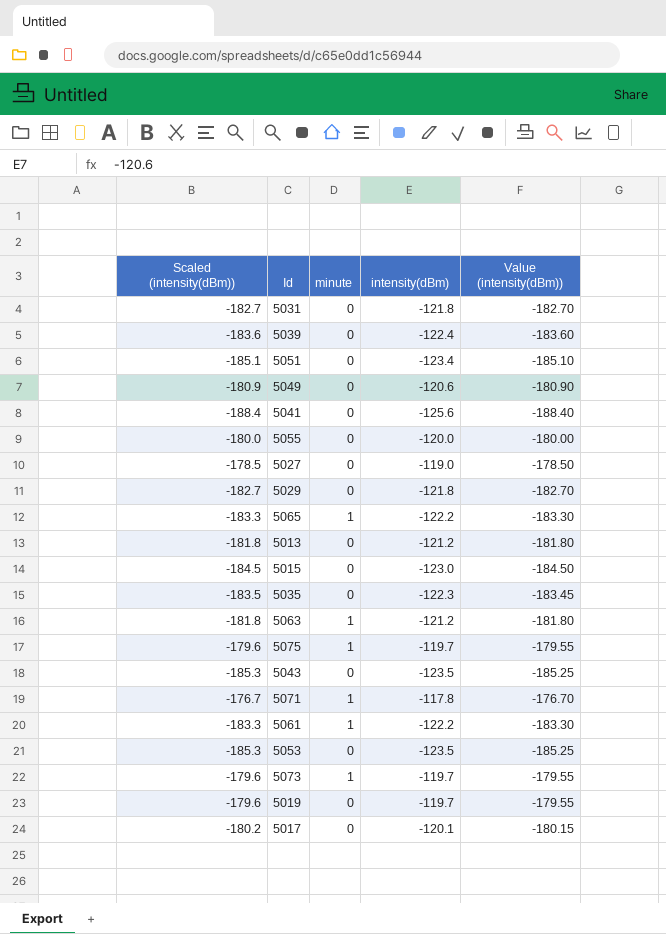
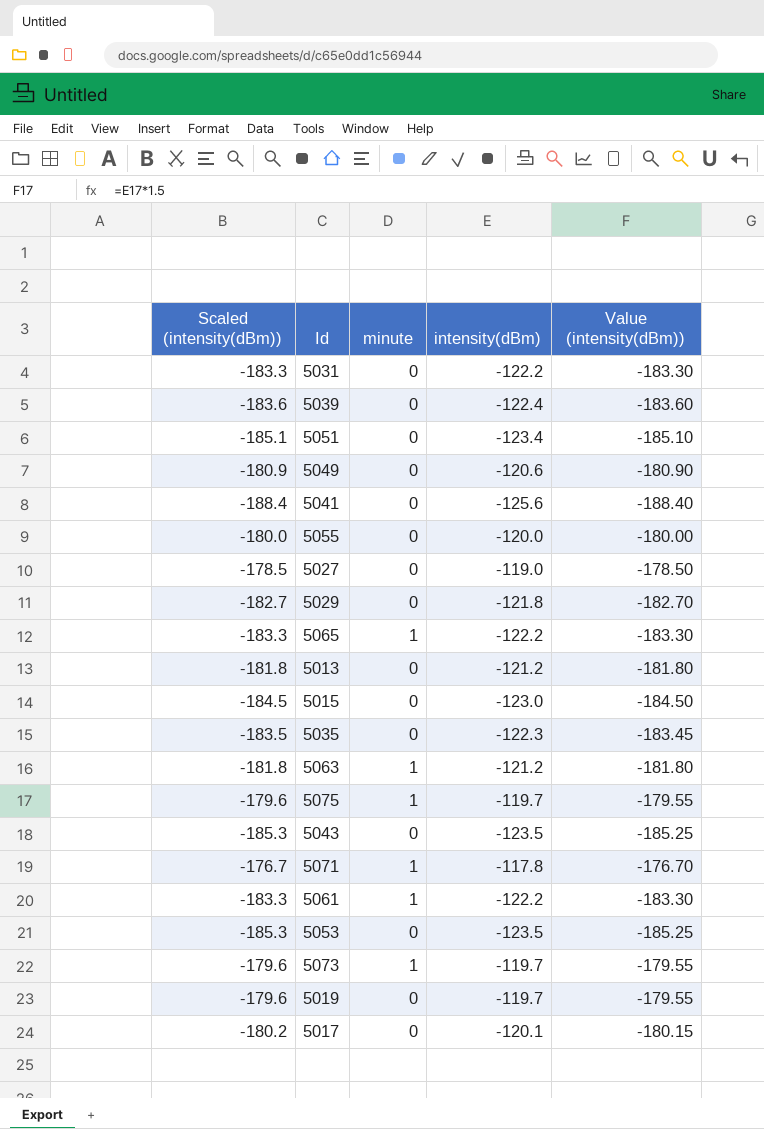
5031 | Scaled (intensity(dBm)): -182.7 -> -183.3
5031 | intensity(dBm): -121.8 -> -122.2
5031 | Value (intensity(dBm)): -182.70 -> -183.30

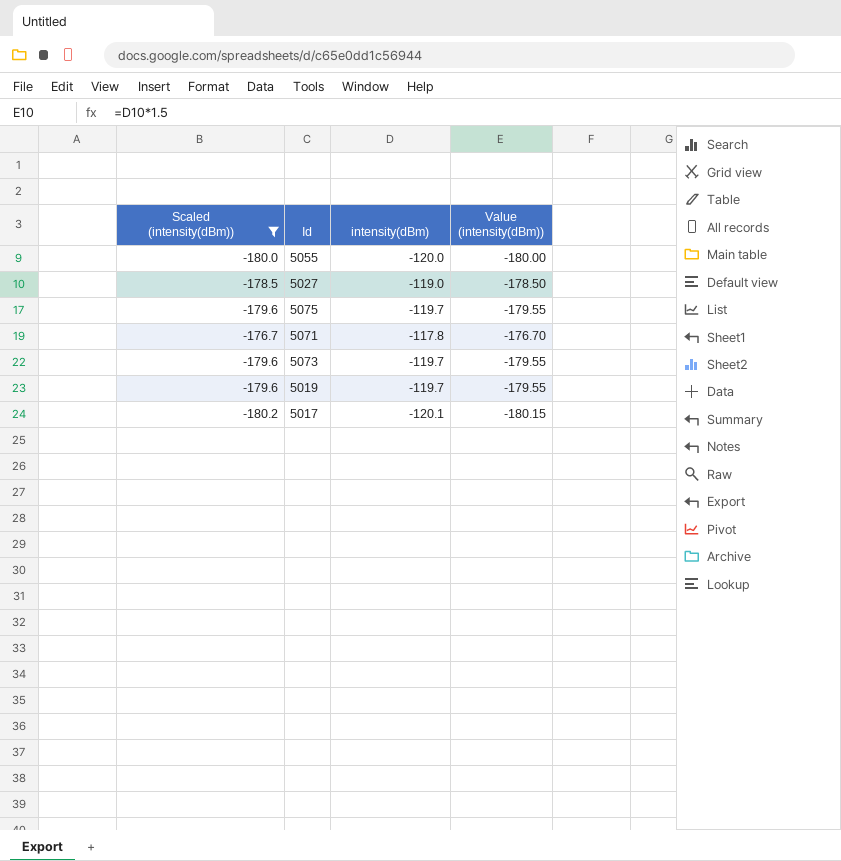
filter: none -> Scaled (intensity(dBm)) >= -180.2
column minute | position: 3 -> none

